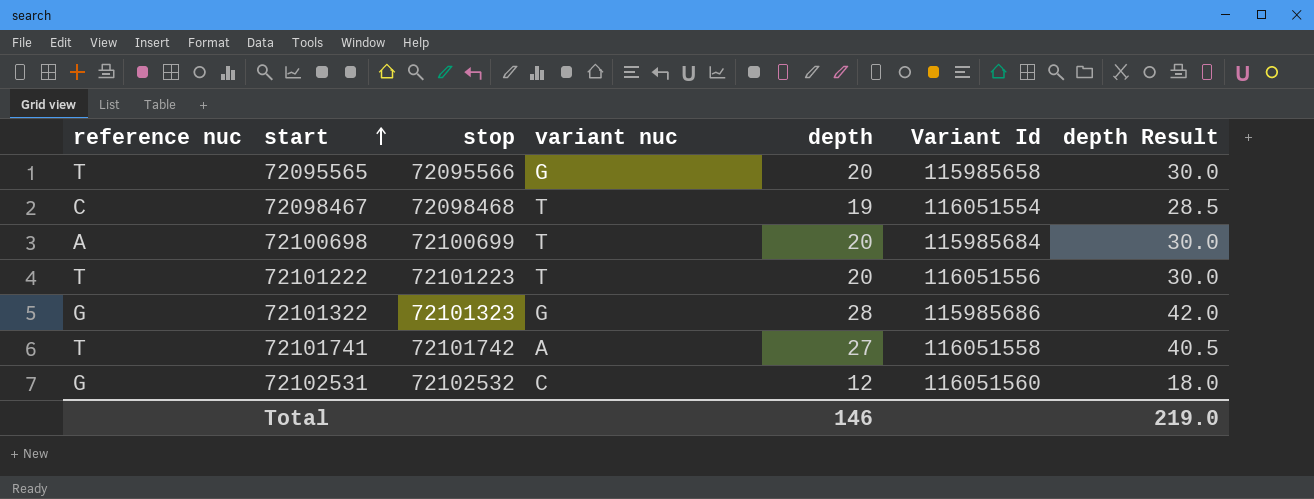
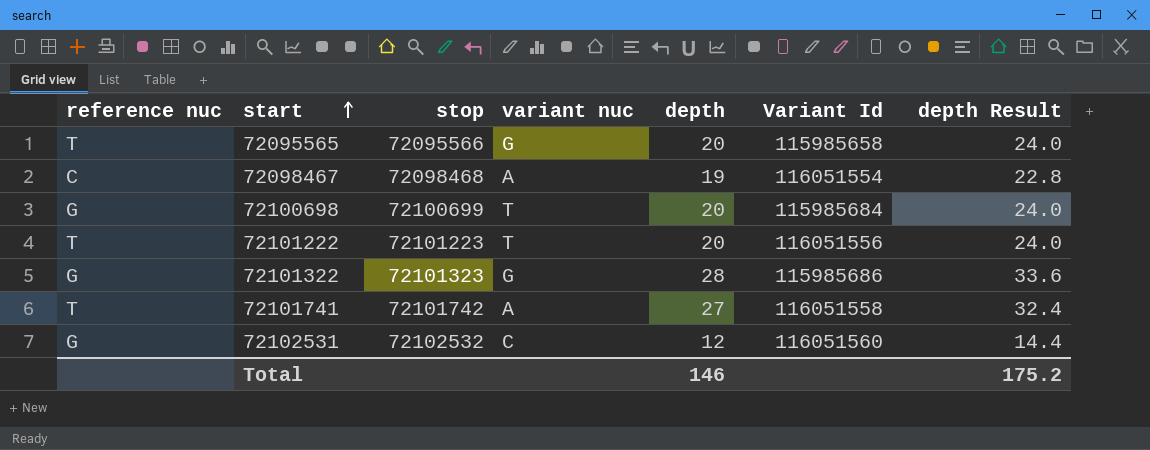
column depth Result | formula: [depth] * 1.5 -> [depth] * 1.2
72098467 | variant nuc: T -> A
72100698 | reference nuc: A -> G
Total | depth Result: 219.0 -> 175.2

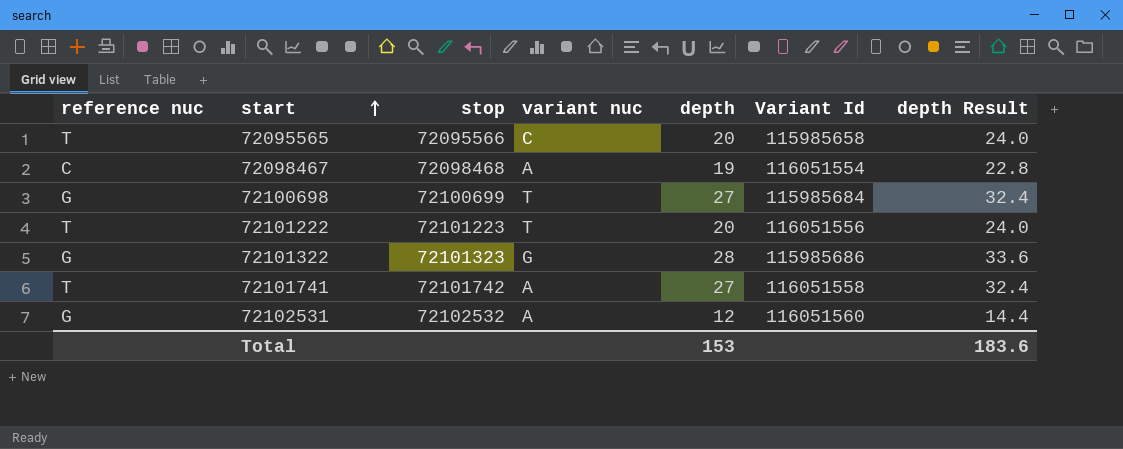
72095565 | variant nuc: G -> C
72100698 | depth: 20 -> 27
72100698 | depth Result: 24.0 -> 32.4
72102531 | variant nuc: C -> A
Total | depth: 146 -> 153
Total | depth Result: 175.2 -> 183.6

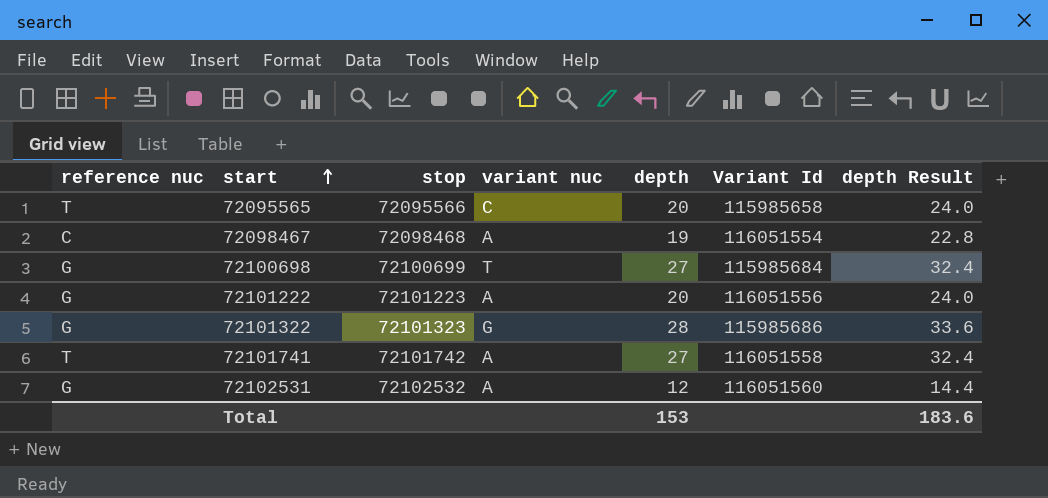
72101222 | reference nuc: T -> G
72101222 | variant nuc: T -> A

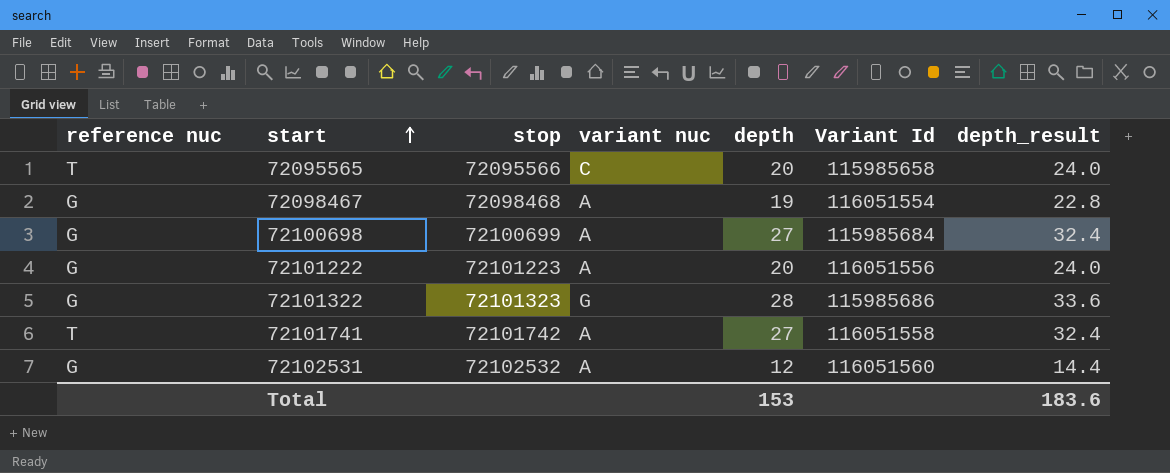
column name: depth Result -> depth_result
72098467 | reference nuc: C -> G
72100698 | variant nuc: T -> A

